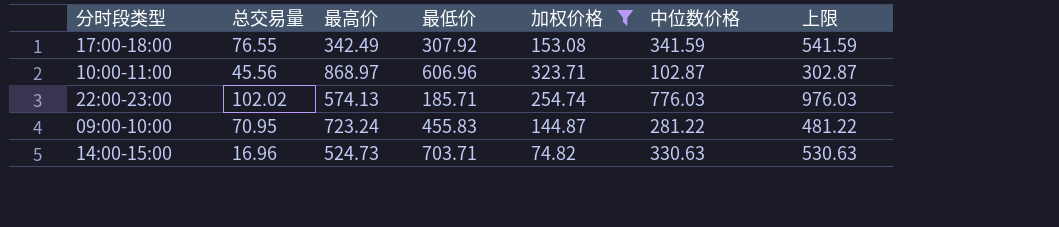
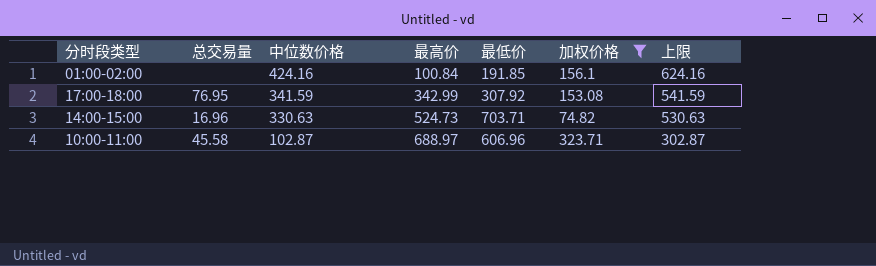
row order: none -> 中位数价格 descending
column 中位数价格 | position: 6 -> 3
row 22:00-23:00: 102.02 | 574.13 | 185.71 | 254.74 | 776.03 | 976.03 -> none
row 09:00-10:00: 70.95 | 723.24 | 455.83 | 144.87 | 281.22 | 481.22 -> none
row 01:00-02:00: none -> none | 424.16 | 100.84 | 191.85 | 156.1 | 624.16
17:00-18:00 | 总交易量: 76.55 -> 76.95
17:00-18:00 | 最高价: 342.49 -> 342.99
10:00-11:00 | 总交易量: 45.56 -> 45.58
10:00-11:00 | 最高价: 868.97 -> 688.97

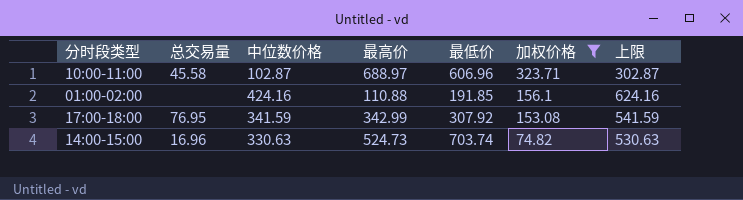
row order: 中位数价格 descending -> 加权价格 descending
01:00-02:00 | 最高价: 100.84 -> 110.88
14:00-15:00 | 最低价: 703.71 -> 703.74

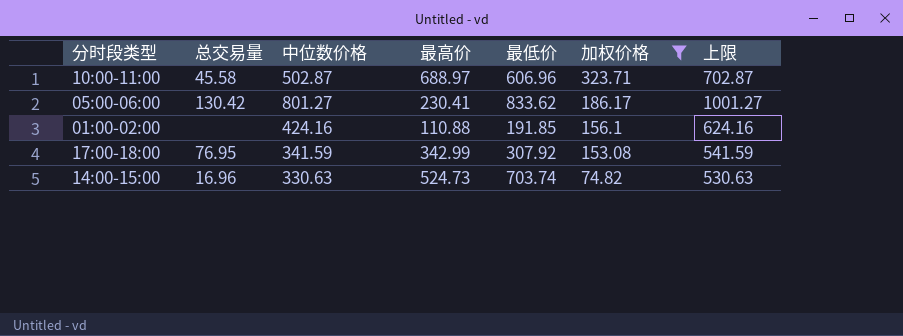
10:00-11:00 | 中位数价格: 102.87 -> 502.87
10:00-11:00 | 上限: 302.87 -> 702.87
row 05:00-06:00: none -> 130.42 | 801.27 | 230.41 | 833.62 | 186.17 | 1001.27

